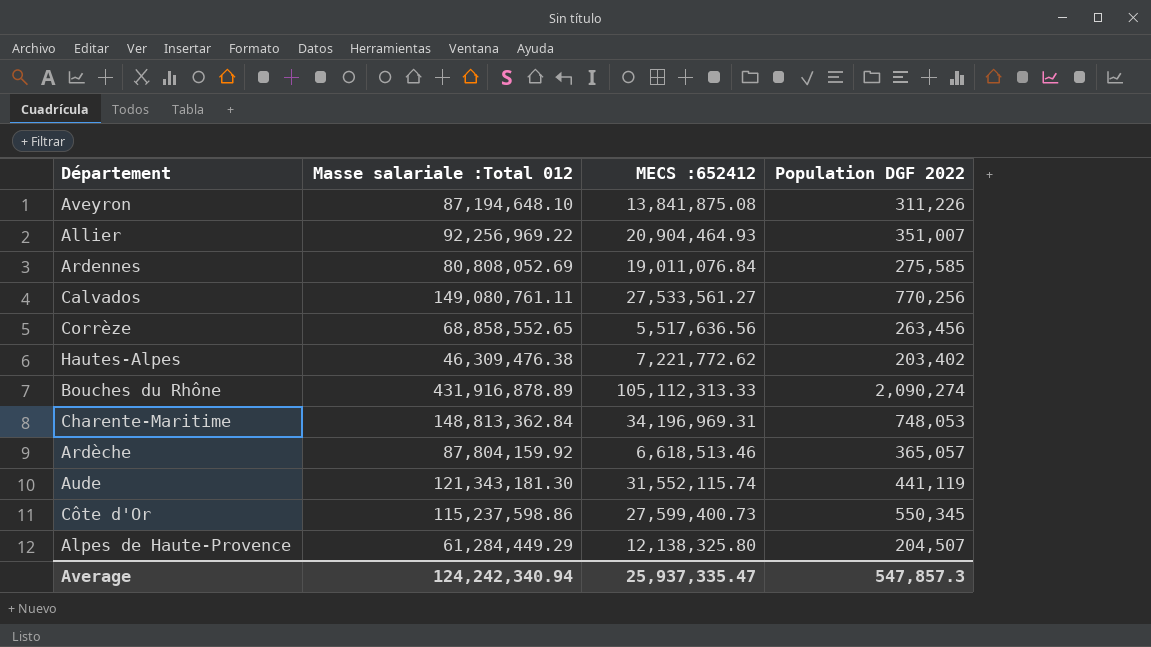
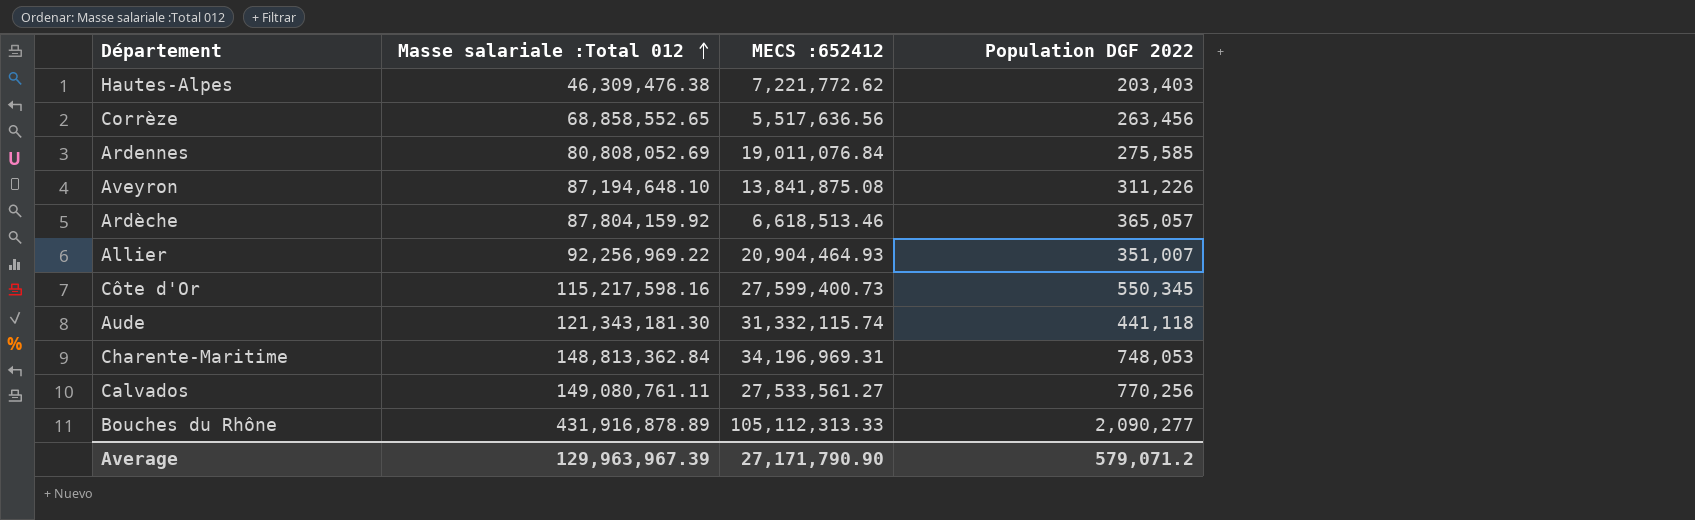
row order: none -> Masse salariale :Total 012 ascending
row Alpes de Haute-Provence: 61,284,449.29 | 12,138,325.80 | 204,507 -> none
Hautes-Alpes | Population DGF 2022: 203,402 -> 203,403
Côte d'Or | Masse salariale :Total 012: 115,237,598.86 -> 115,217,598.16
Aude | MECS :652412: 31,552,115.74 -> 31,332,115.74
Aude | Population DGF 2022: 441,119 -> 441,118
Bouches du Rhône | Population DGF 2022: 2,090,274 -> 2,090,277
Average | Masse salariale :Total 012: 124,242,340.94 -> 129,963,967.39
Average | MECS :652412: 25,937,335.47 -> 27,171,790.90
Average | Population DGF 2022: 547,857.3 -> 579,071.2

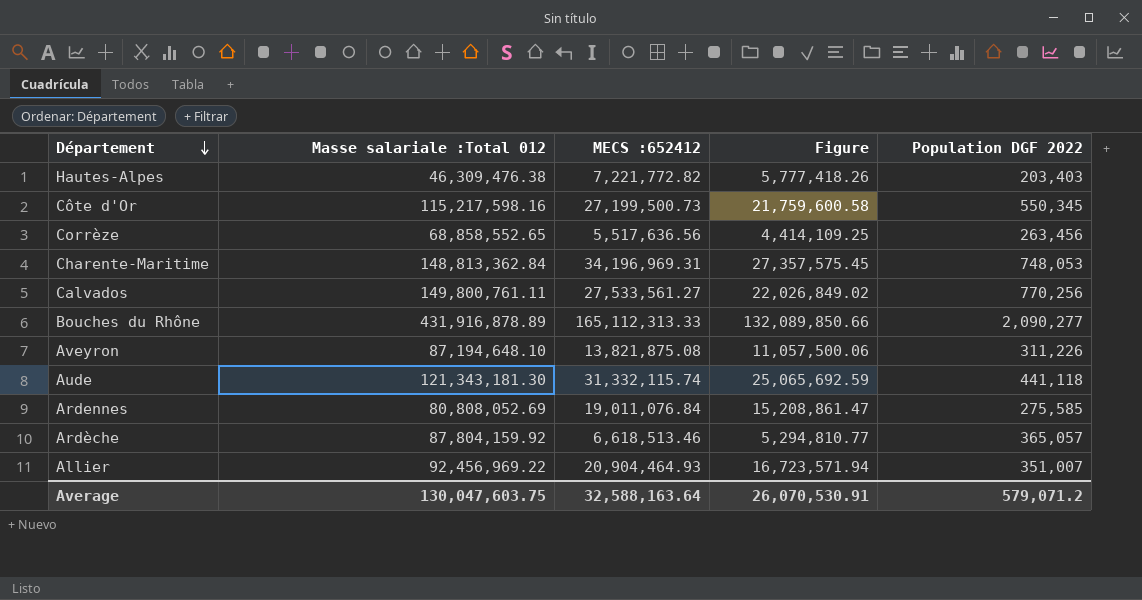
row order: Masse salariale :Total 012 ascending -> Département descending
column Figure | formula: none -> [MECS :652412] * 0.8
Hautes-Alpes | MECS :652412: 7,221,772.62 -> 7,221,772.82
Côte d'Or | MECS :652412: 27,599,400.73 -> 27,199,500.73
Calvados | Masse salariale :Total 012: 149,080,761.11 -> 149,800,761.11
Bouches du Rhône | MECS :652412: 105,112,313.33 -> 165,112,313.33
Aveyron | MECS :652412: 13,841,875.08 -> 13,821,875.08
Allier | Masse salariale :Total 012: 92,256,969.22 -> 92,456,969.22
Average | Masse salariale :Total 012: 129,963,967.39 -> 130,047,603.75
Average | MECS :652412: 27,171,790.90 -> 32,588,163.64

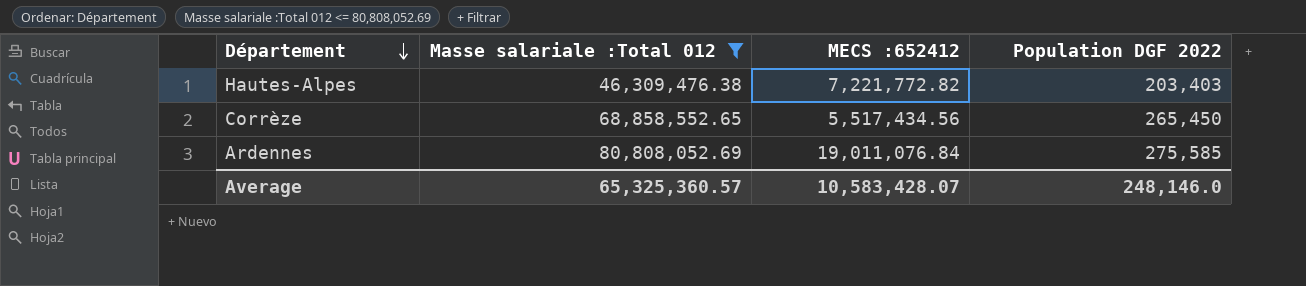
filter: none -> Masse salariale :Total 012 <= 80,808,052.69
column Figure | formula: [MECS :652412] * 0.8 -> none
Corrèze | MECS :652412: 5,517,636.56 -> 5,517,434.56
Corrèze | Population DGF 2022: 263,456 -> 265,450
Average | Masse salariale :Total 012: 130,047,603.75 -> 65,325,360.57
Average | MECS :652412: 32,588,163.64 -> 10,583,428.07
Average | Population DGF 2022: 579,071.2 -> 248,146.0

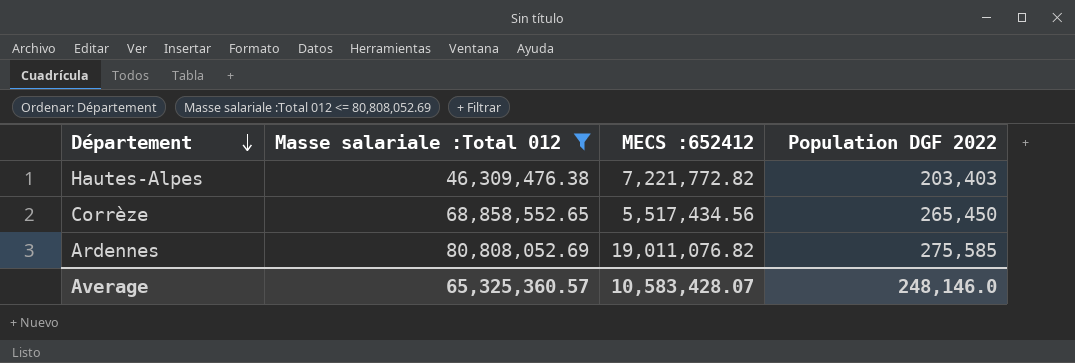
Ardennes | MECS :652412: 19,011,076.84 -> 19,011,076.82

